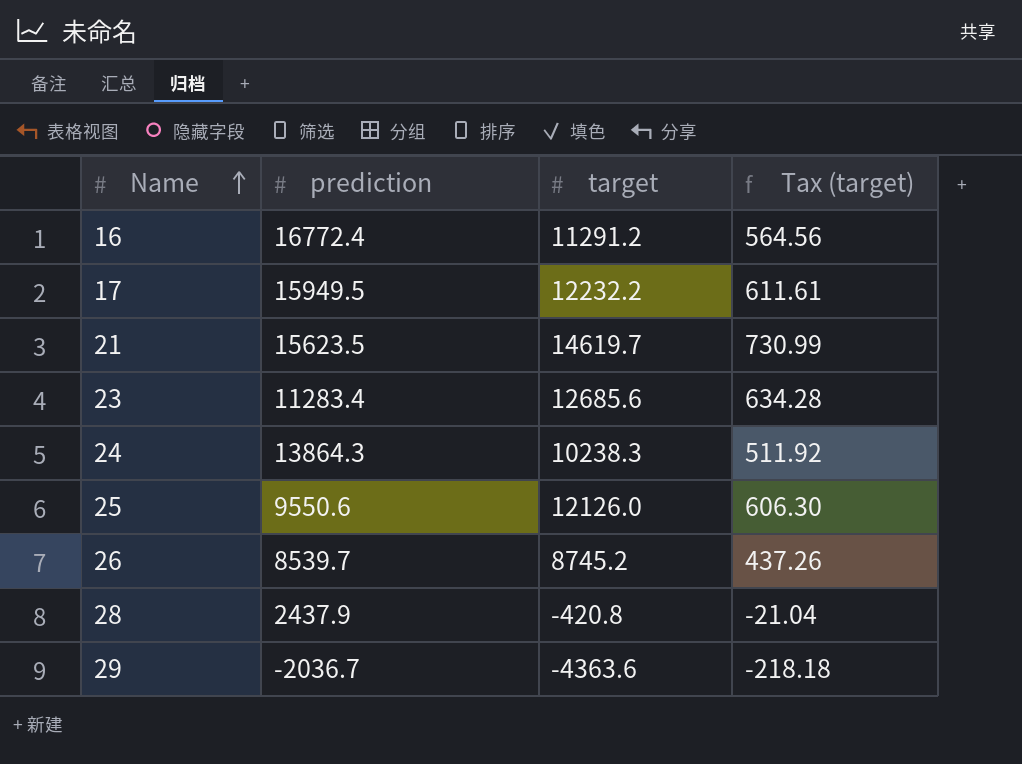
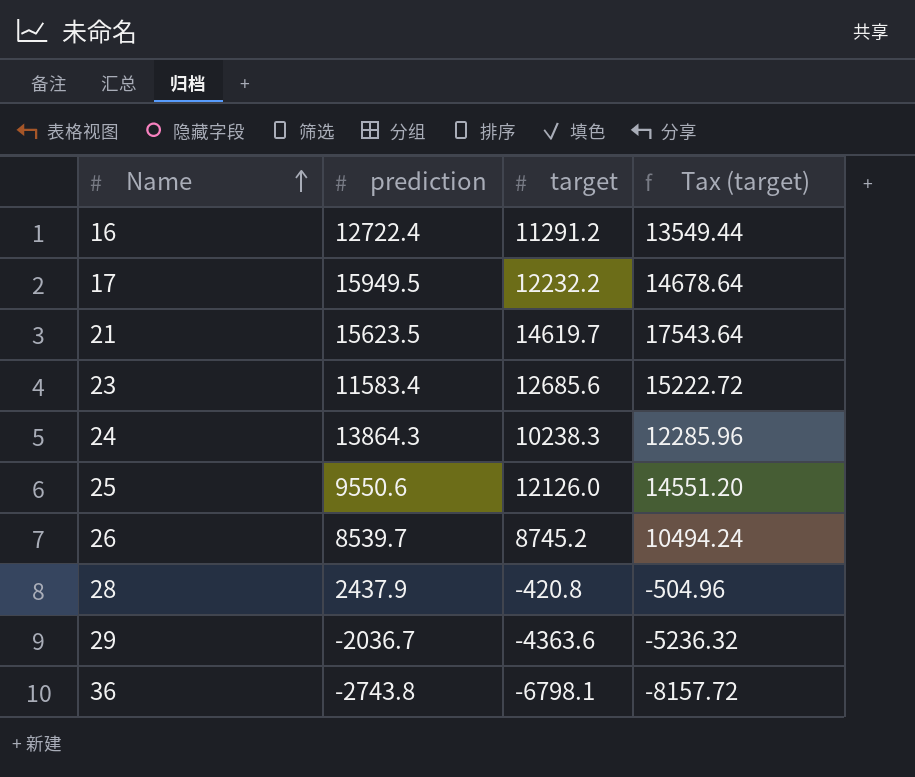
column Tax (target) | formula: [target] * 0.05 -> [target] * 1.2
16 | prediction: 16772.4 -> 12722.4
23 | prediction: 11283.4 -> 11583.4
row 36: none -> -2743.8 | -6798.1 | -8157.72

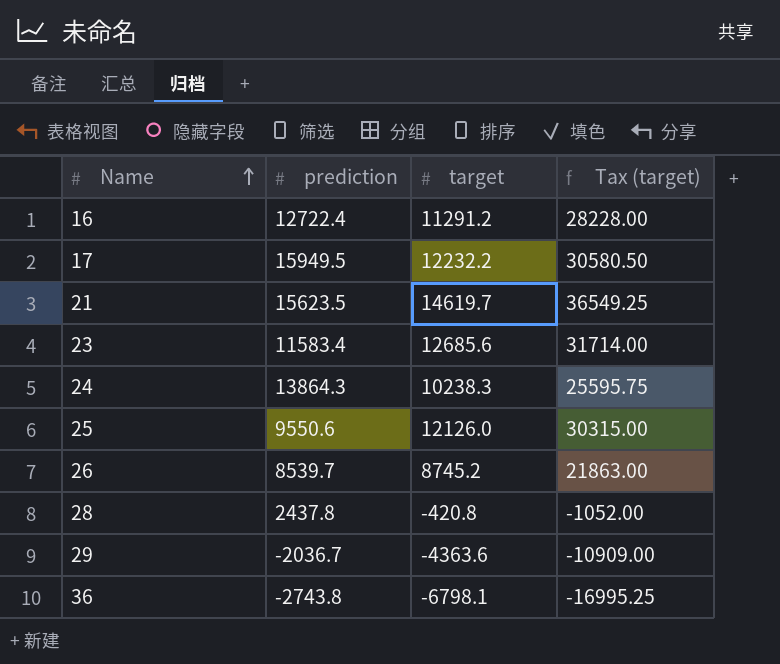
column Tax (target) | formula: [target] * 1.2 -> [target] * 2.5
28 | prediction: 2437.9 -> 2437.8

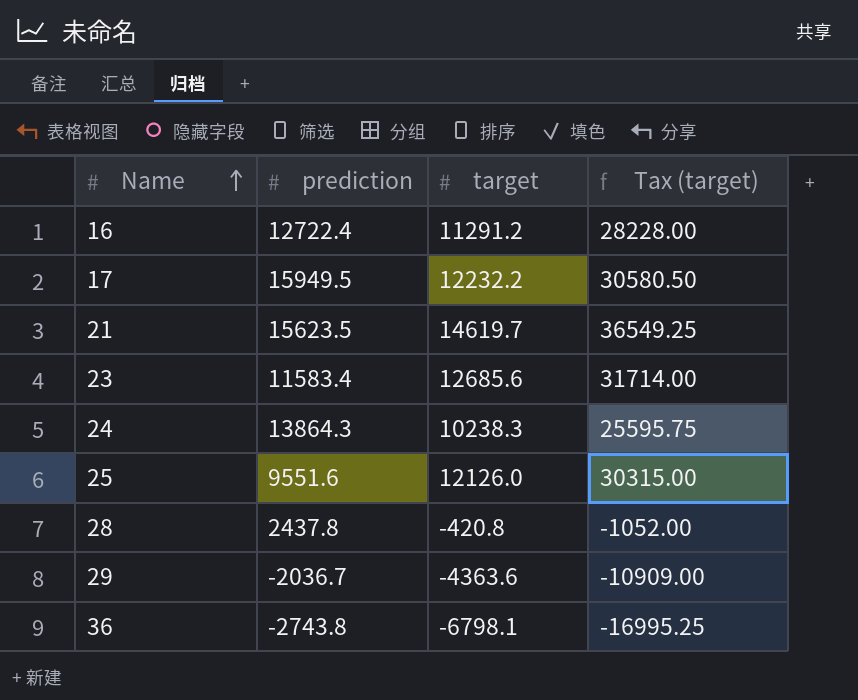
row 26: 8539.7 | 8745.2 | 21863.00 -> none
25 | prediction: 9550.6 -> 9551.6

